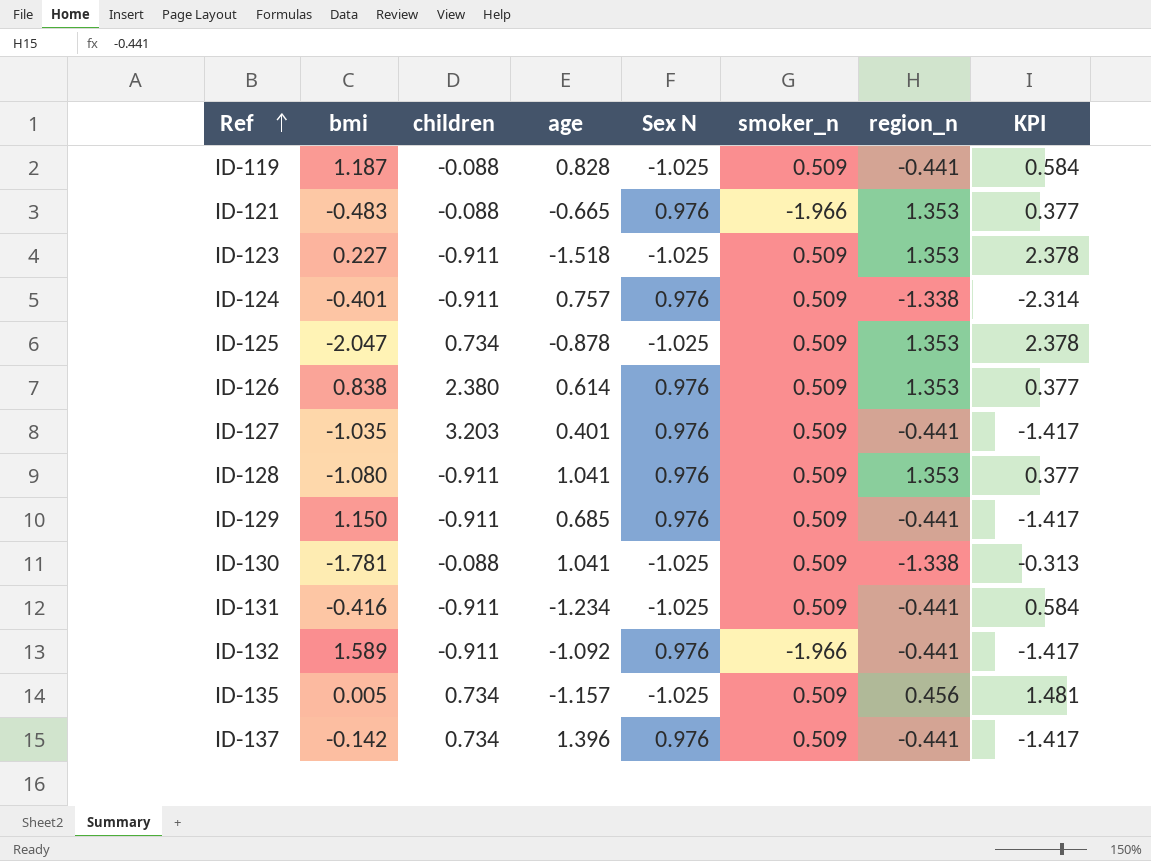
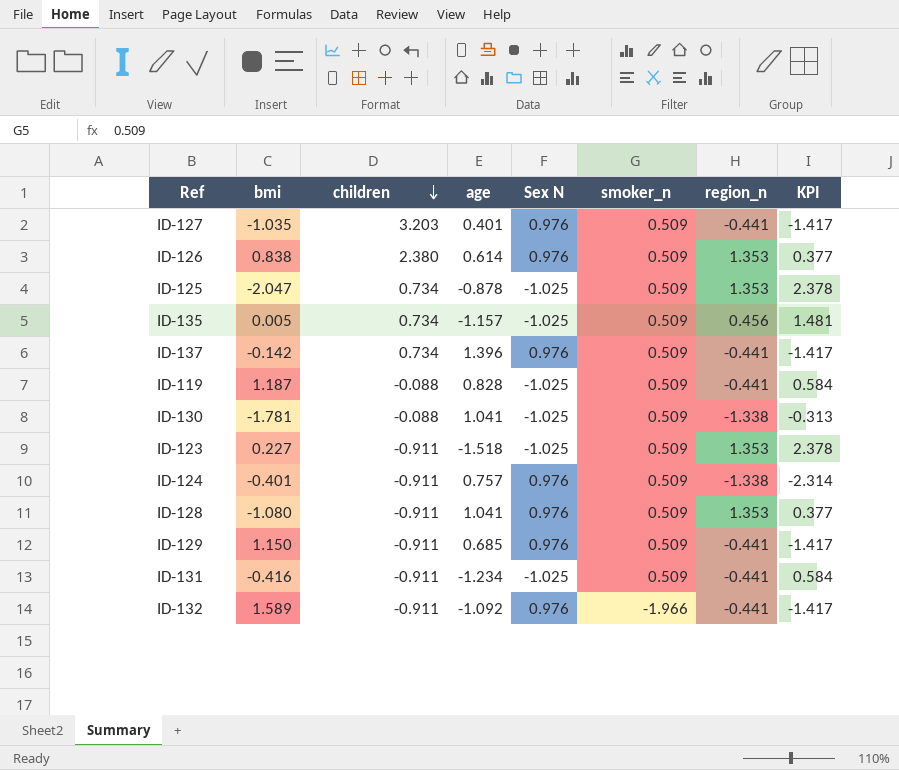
row order: Ref ascending -> children descending
row ID-121: -0.483 | -0.088 | -0.665 | 0.976 | -1.966 | 1.353 | 0.377 -> none

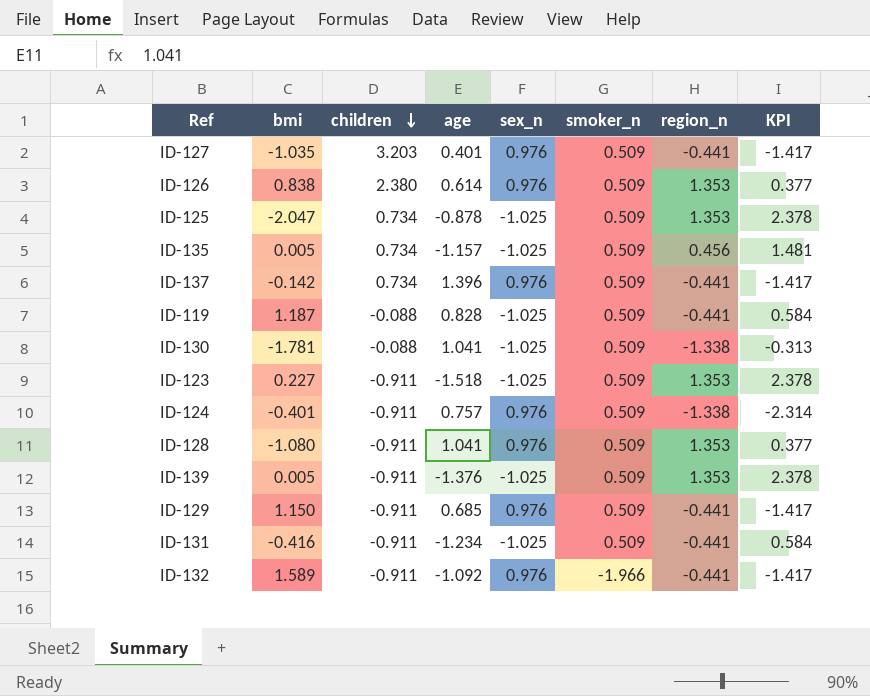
column name: Sex N -> sex_n
row ID-139: none -> 0.005 | -0.911 | -1.376 | -1.025 | 0.509 | 1.353 | 2.378

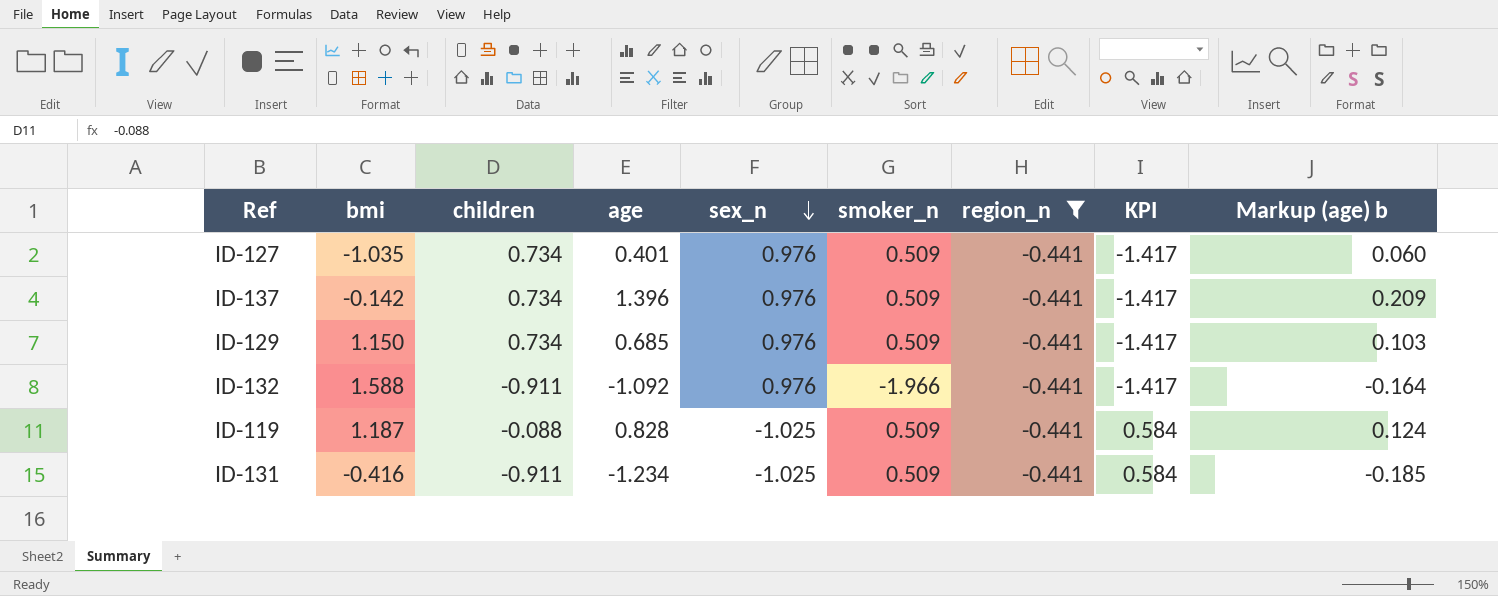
filter: none -> region_n = -0.441
row order: children descending -> sex_n descending
column Markup (age) b | formula: none -> [age] * 0.15
ID-127 | children: 3.203 -> 0.734
ID-129 | children: -0.911 -> 0.734
ID-132 | bmi: 1.589 -> 1.588

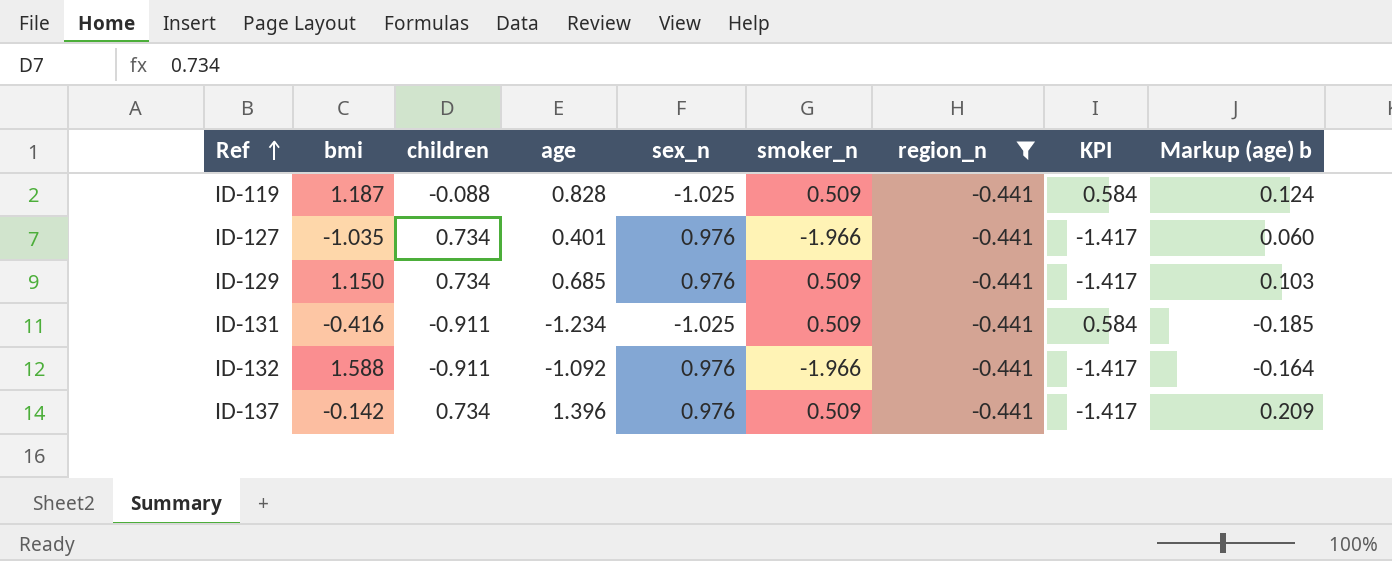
row order: sex_n descending -> Ref ascending
ID-127 | smoker_n: 0.509 -> -1.966

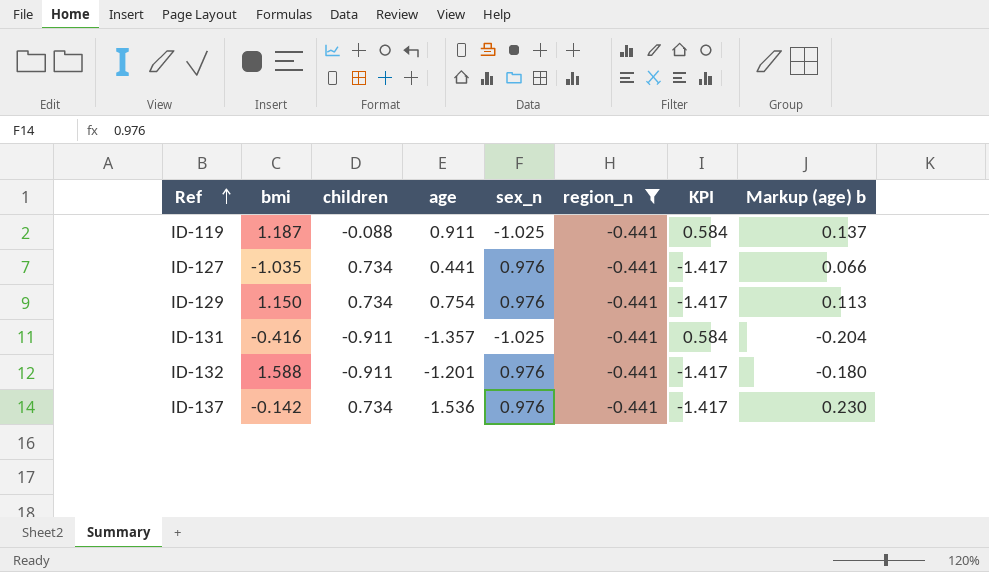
column smoker_n | position: 6 -> none
ID-119 | age: 0.828 -> 0.911
ID-119 | Markup (age) b: 0.124 -> 0.137
ID-127 | age: 0.401 -> 0.441
ID-127 | Markup (age) b: 0.060 -> 0.066
ID-129 | age: 0.685 -> 0.754
ID-129 | Markup (age) b: 0.103 -> 0.113
ID-131 | age: -1.234 -> -1.357
ID-131 | Markup (age) b: -0.185 -> -0.204
ID-132 | age: -1.092 -> -1.201
ID-132 | Markup (age) b: -0.164 -> -0.180
ID-137 | age: 1.396 -> 1.536
ID-137 | Markup (age) b: 0.209 -> 0.230

